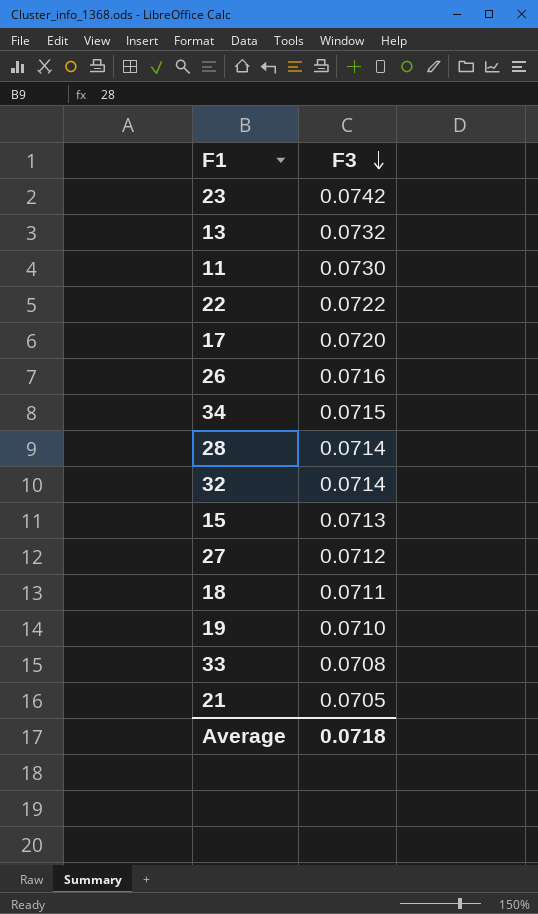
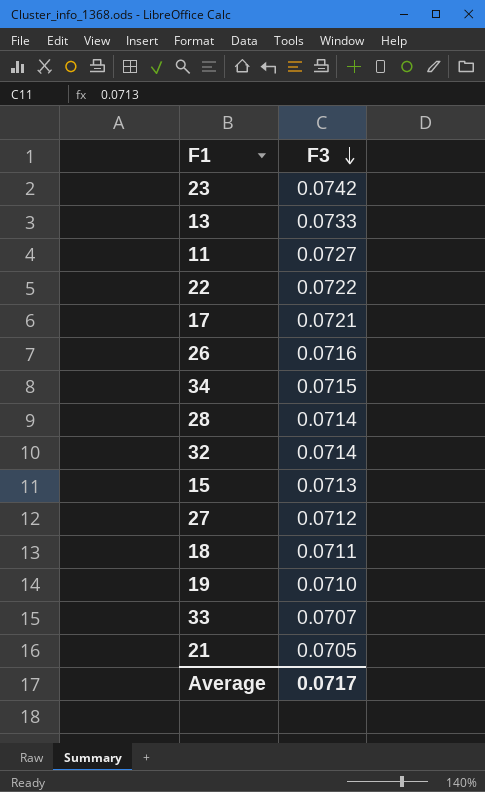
13 | F3: 0.0732 -> 0.0733
11 | F3: 0.0730 -> 0.0727
17 | F3: 0.0720 -> 0.0721
33 | F3: 0.0708 -> 0.0707
Average | F3: 0.0718 -> 0.0717

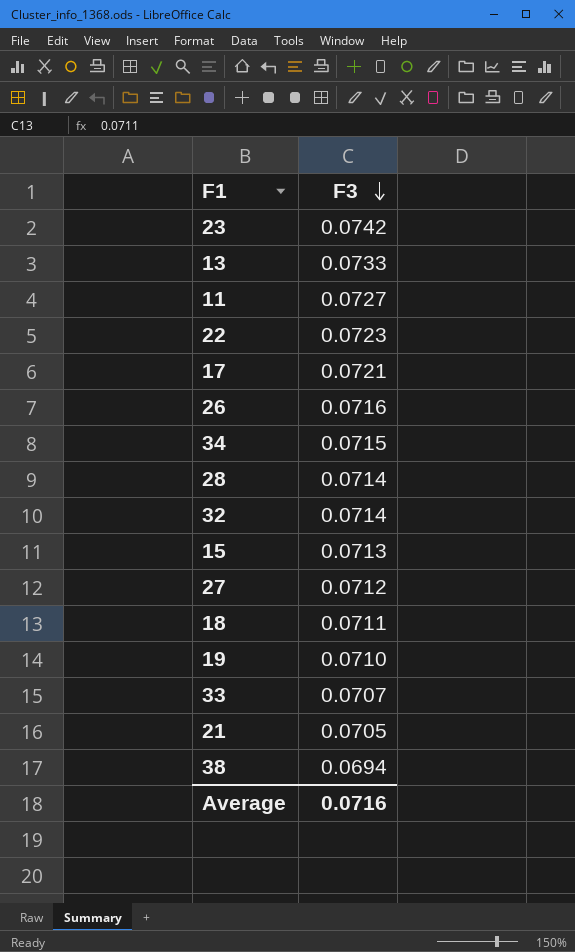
22 | F3: 0.0722 -> 0.0723
row 38: none -> 0.0694
Average | F3: 0.0717 -> 0.0716

